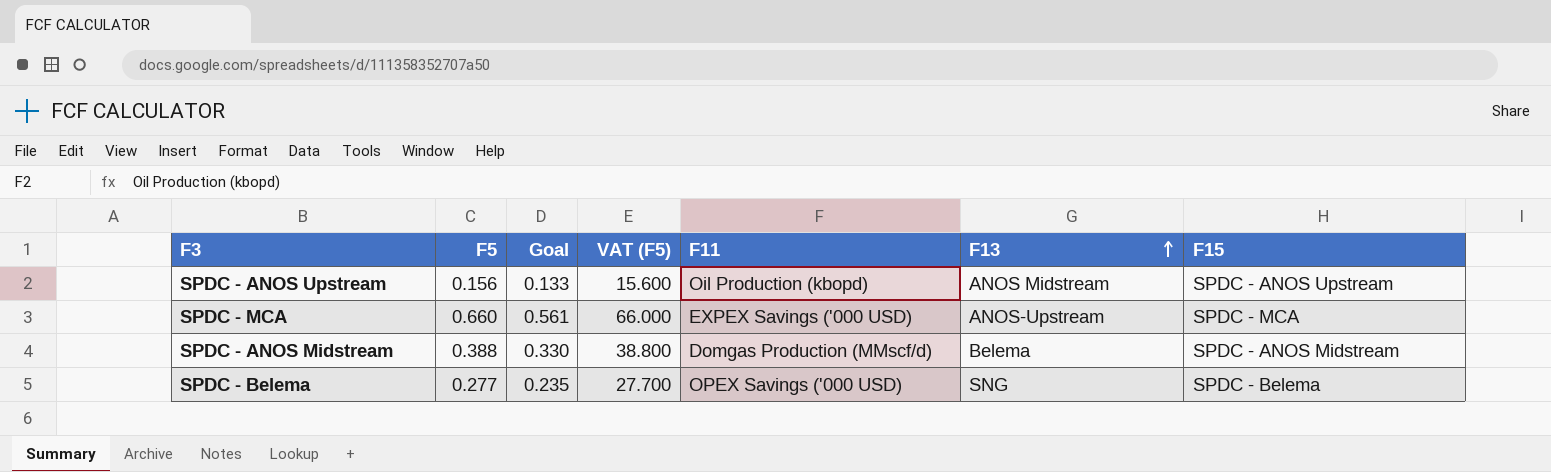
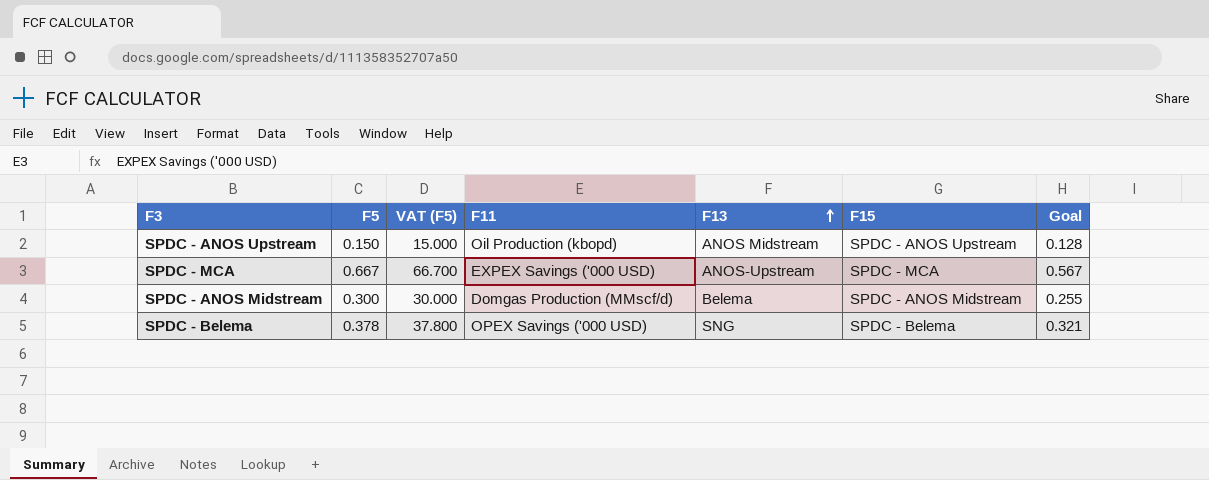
column Goal | position: 3 -> 7
SPDC - ANOS Upstream | F5: 0.156 -> 0.150
SPDC - ANOS Upstream | VAT (F5): 15.600 -> 15.000
SPDC - ANOS Upstream | Goal: 0.133 -> 0.128
SPDC - MCA | F5: 0.660 -> 0.667
SPDC - MCA | VAT (F5): 66.000 -> 66.700
SPDC - MCA | Goal: 0.561 -> 0.567
SPDC - ANOS Midstream | F5: 0.388 -> 0.300
SPDC - ANOS Midstream | VAT (F5): 38.800 -> 30.000
SPDC - ANOS Midstream | Goal: 0.330 -> 0.255
SPDC - Belema | F5: 0.277 -> 0.378
SPDC - Belema | VAT (F5): 27.700 -> 37.800
SPDC - Belema | Goal: 0.235 -> 0.321

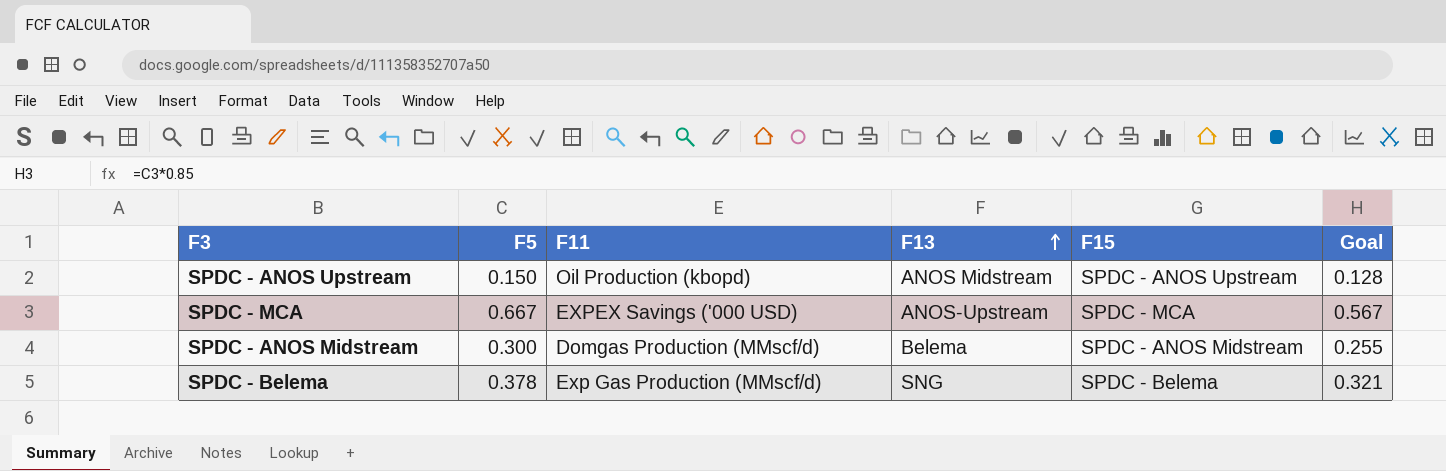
column VAT (F5) | formula: [F5] * 100 -> none
SPDC - Belema | F11: OPEX Savings ('000 USD) -> Exp Gas Production (MMscf/d)

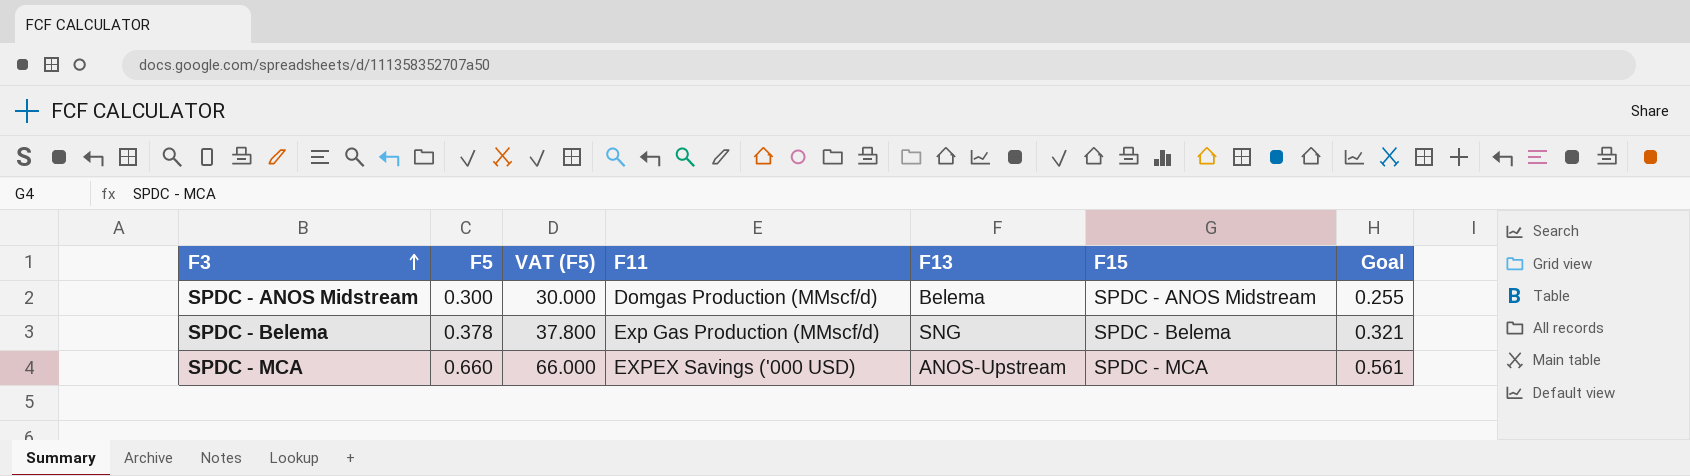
row order: F13 ascending -> F3 ascending
column VAT (F5) | formula: none -> [F5] * 100
row SPDC - ANOS Upstream: 0.150 | Oil Production (kbopd) | ANOS Midstream | SPDC - ANOS Upstream | 0.128 -> none
SPDC - MCA | F5: 0.667 -> 0.660
SPDC - MCA | Goal: 0.567 -> 0.561

